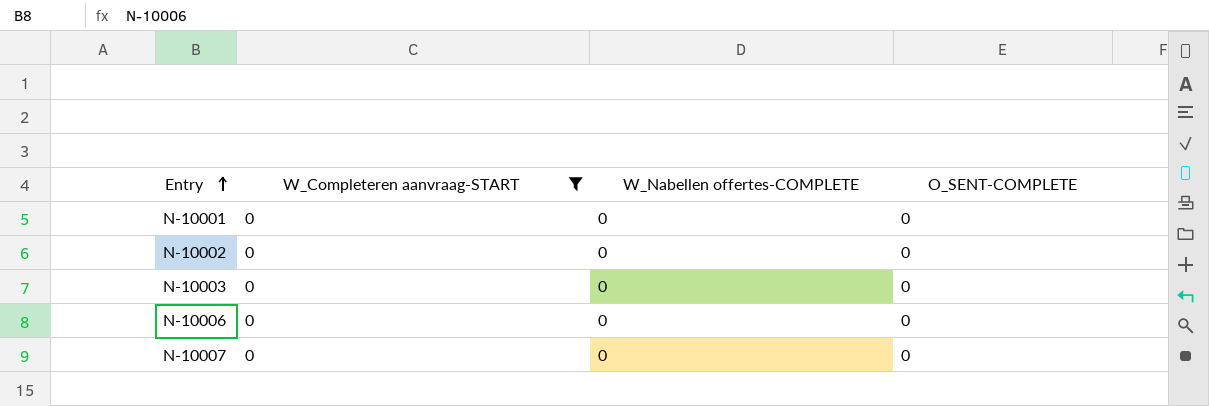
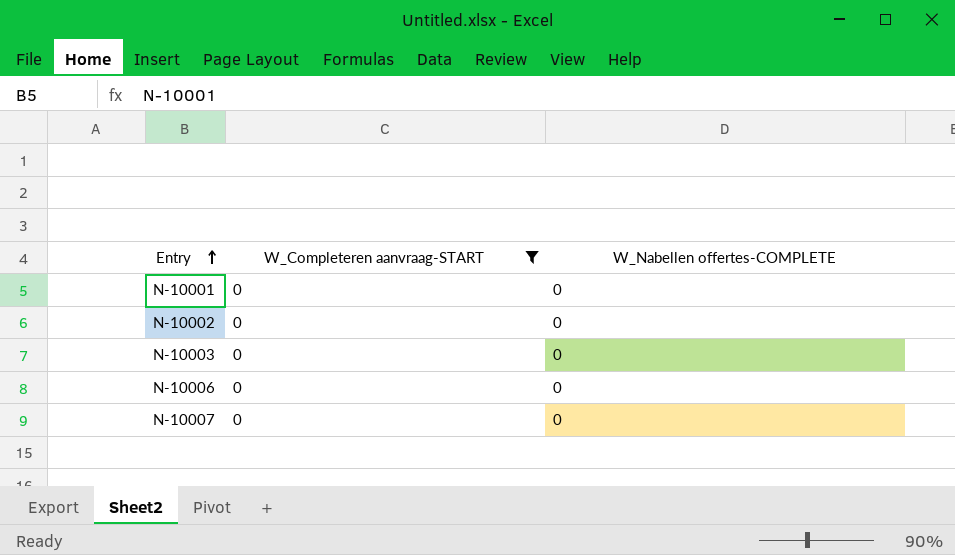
column O_SENT-COMPLETE | position: 4 -> none

